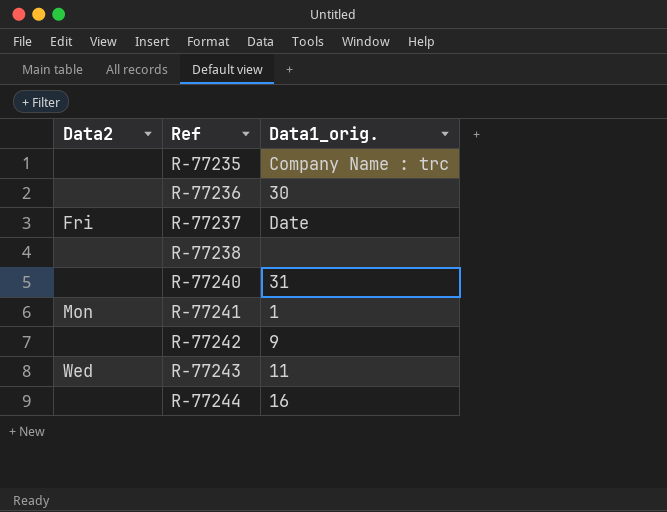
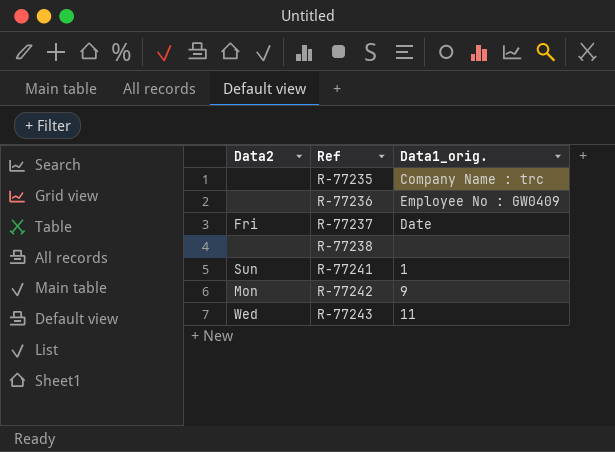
row R-77240: none | 31 -> none
row R-77244: none | 16 -> none
R-77236 | Data1_orig.: 30 -> Employee No : GW0409
R-77241 | Data2: Mon -> Sun
R-77242 | Data2: none -> Mon

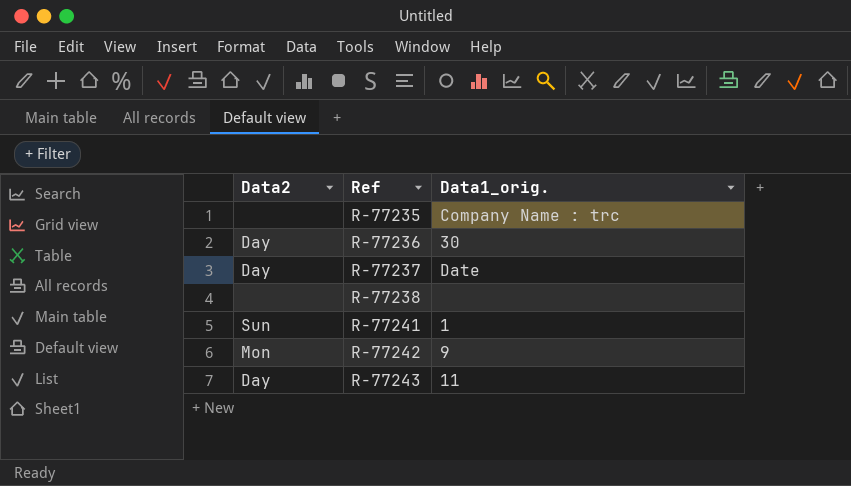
R-77236 | Data2: none -> Day
R-77236 | Data1_orig.: Employee No : GW0409 -> 30
R-77237 | Data2: Fri -> Day
R-77243 | Data2: Wed -> Day

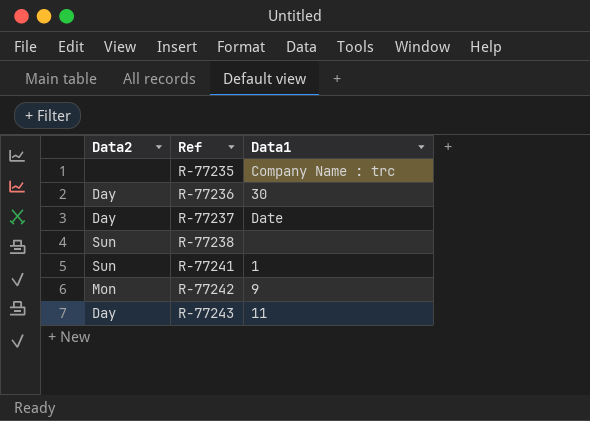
column name: Data1_orig. -> Data1
R-77238 | Data2: none -> Sun

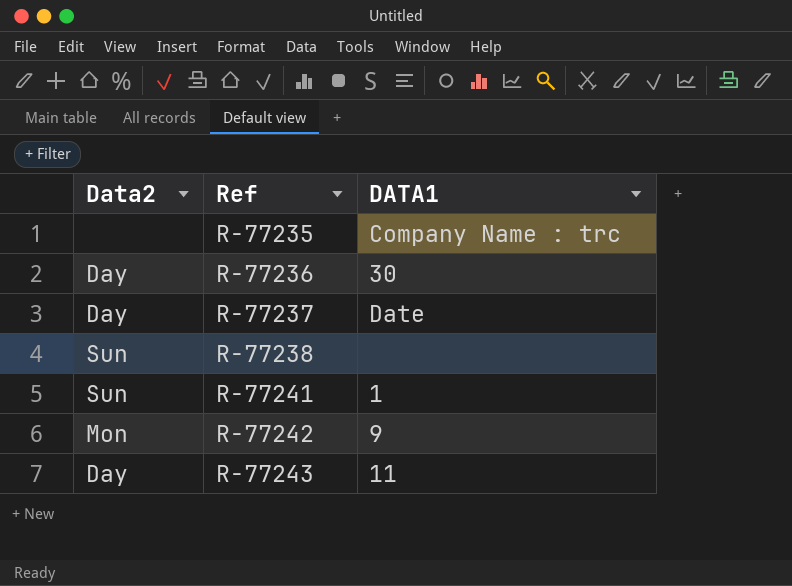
column name: Data1 -> DATA1

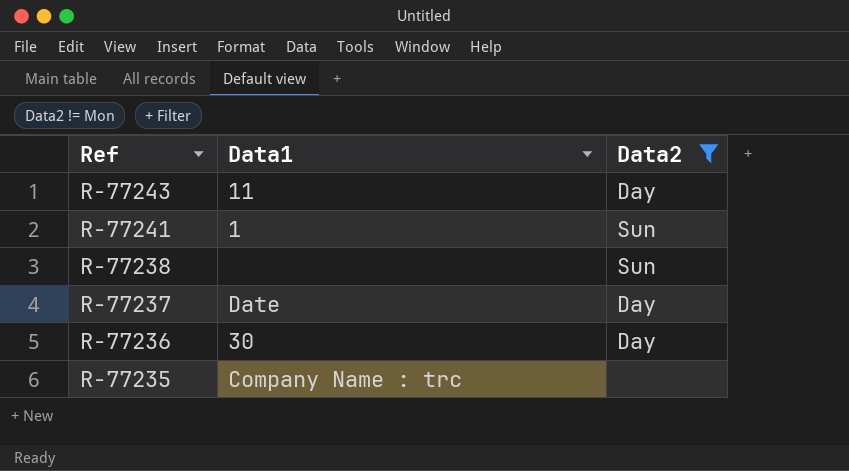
filter: none -> Data2 != Mon
row order: Ref ascending -> Ref descending
column name: DATA1 -> Data1
column Data2 | position: 1 -> 3

